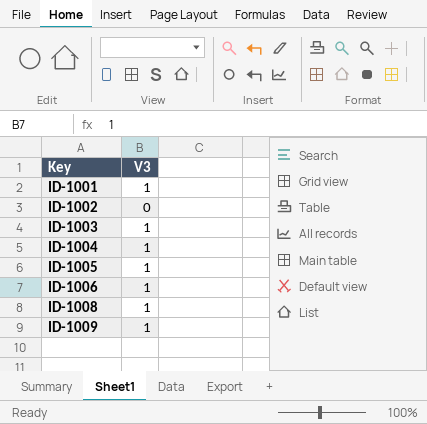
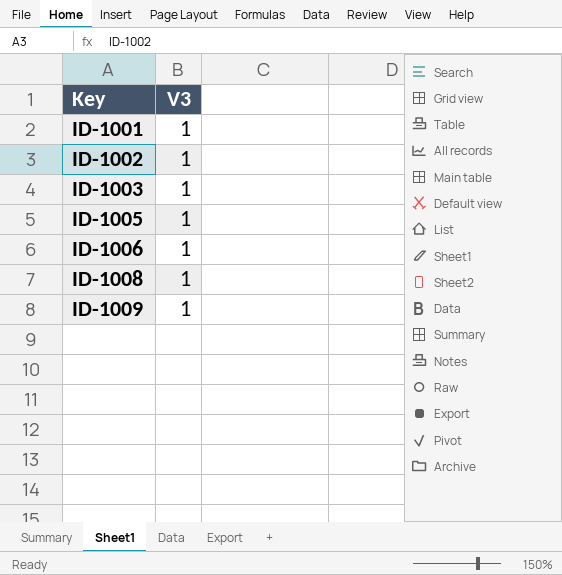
row ID-1004: 1 -> none
ID-1002 | V3: 0 -> 1

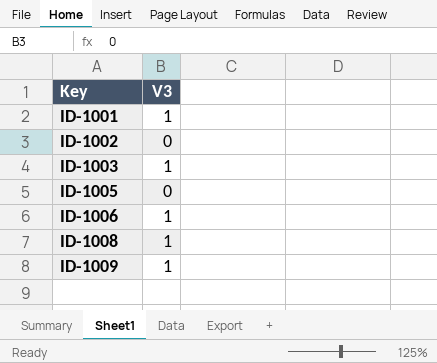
ID-1002 | V3: 1 -> 0
ID-1005 | V3: 1 -> 0

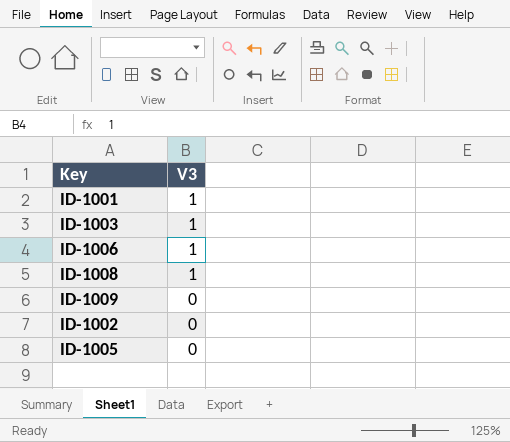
row order: Key ascending -> V3 descending
ID-1009 | V3: 1 -> 0

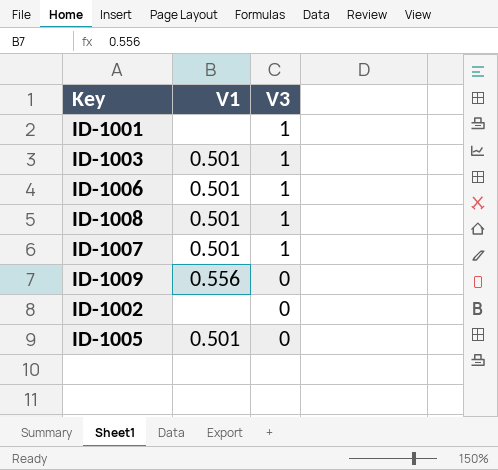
column V1 | position: none -> 2
row ID-1007: none -> 0.501 | 1

